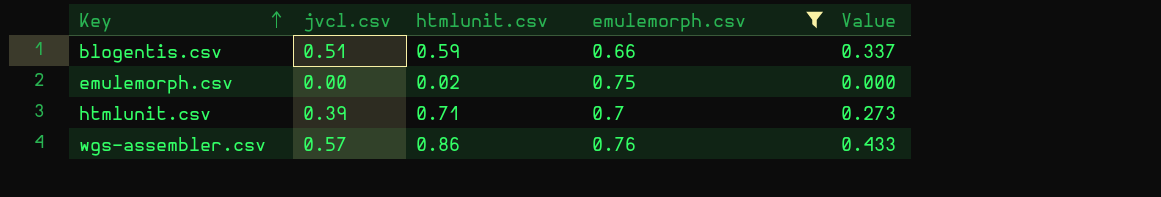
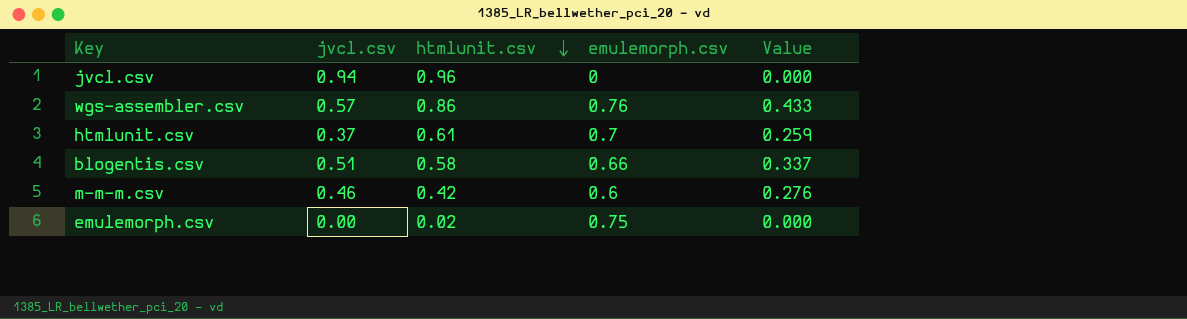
filter: emulemorph.csv >= 0.66 -> none
row order: Key ascending -> htmlunit.csv descending
htmlunit.csv | jvcl.csv: 0.39 -> 0.37
htmlunit.csv | htmlunit.csv: 0.71 -> 0.61
htmlunit.csv | Value: 0.273 -> 0.259
blogentis.csv | htmlunit.csv: 0.59 -> 0.58

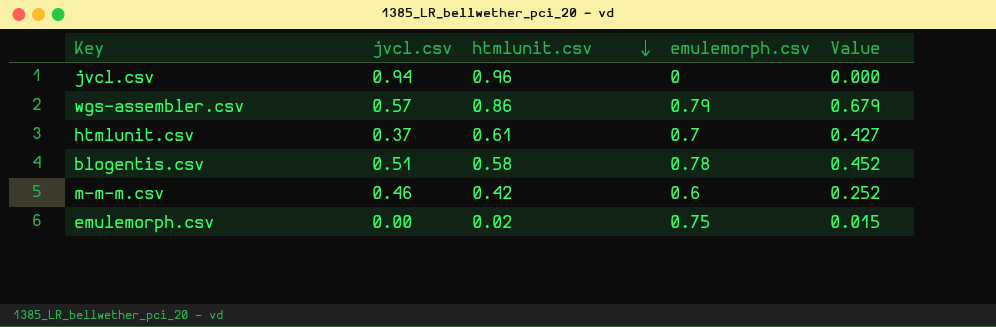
column Value | formula: [jvcl.csv] * [emulemorph.csv] -> [htmlunit.csv] * [emulemorph.csv]
wgs-assembler.csv | emulemorph.csv: 0.76 -> 0.79
blogentis.csv | emulemorph.csv: 0.66 -> 0.78

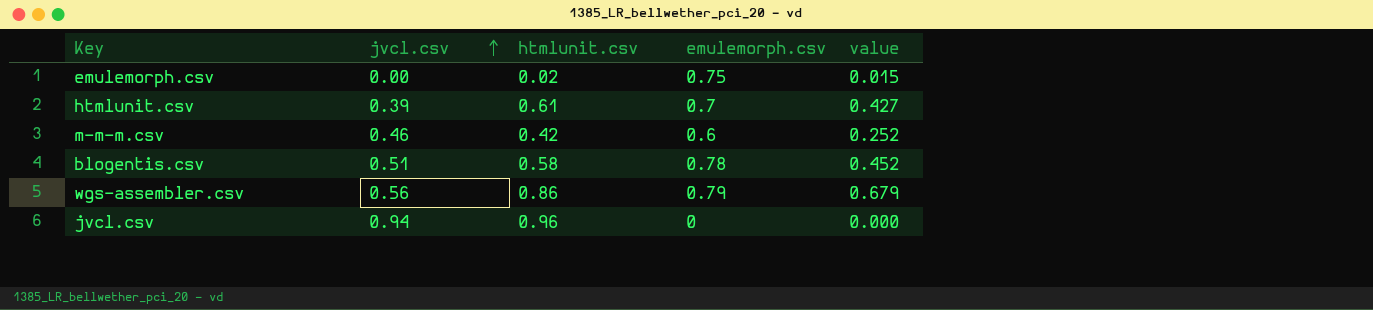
row order: htmlunit.csv descending -> jvcl.csv ascending
column name: Value -> value
htmlunit.csv | jvcl.csv: 0.37 -> 0.39
wgs-assembler.csv | jvcl.csv: 0.57 -> 0.56

